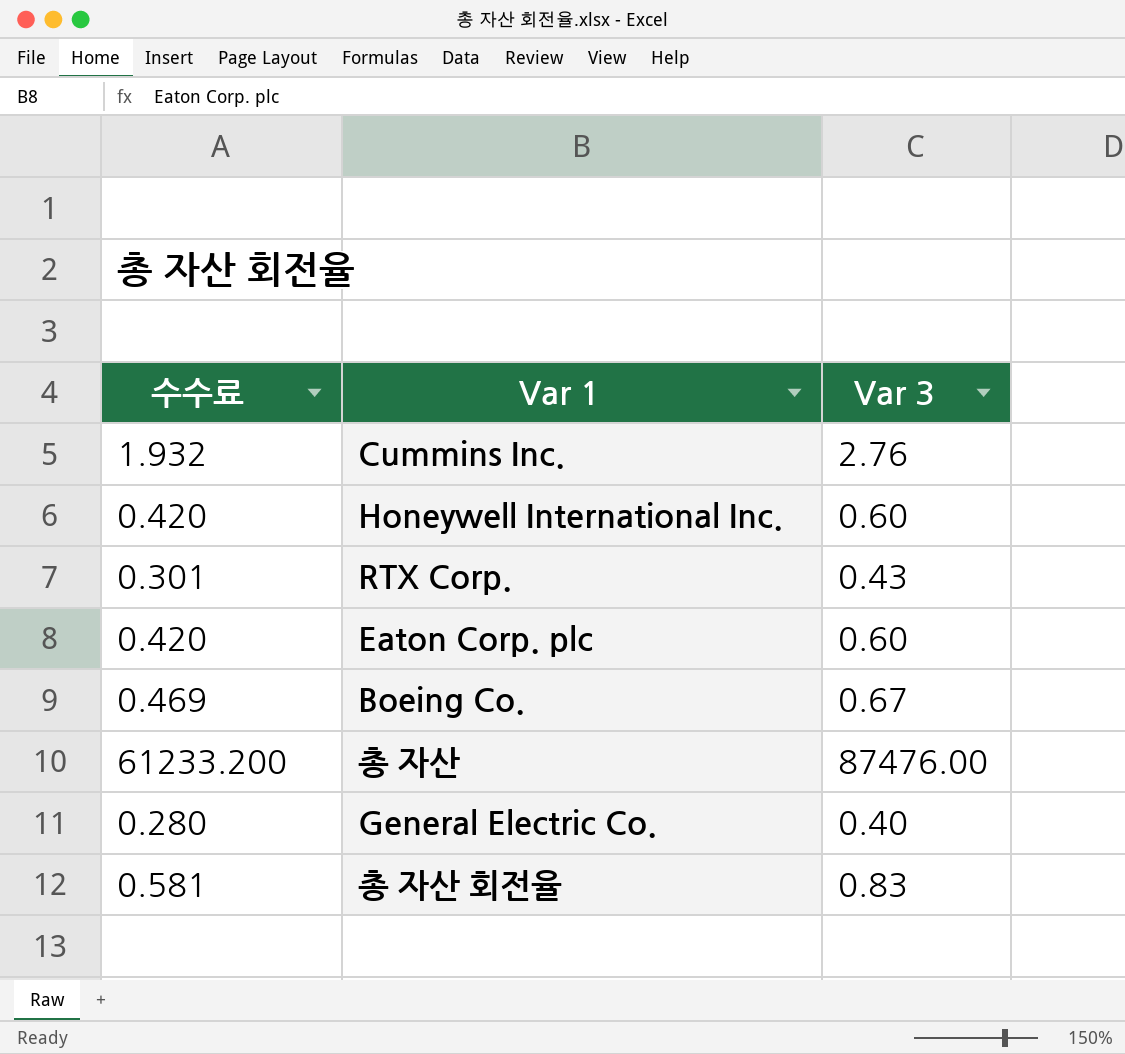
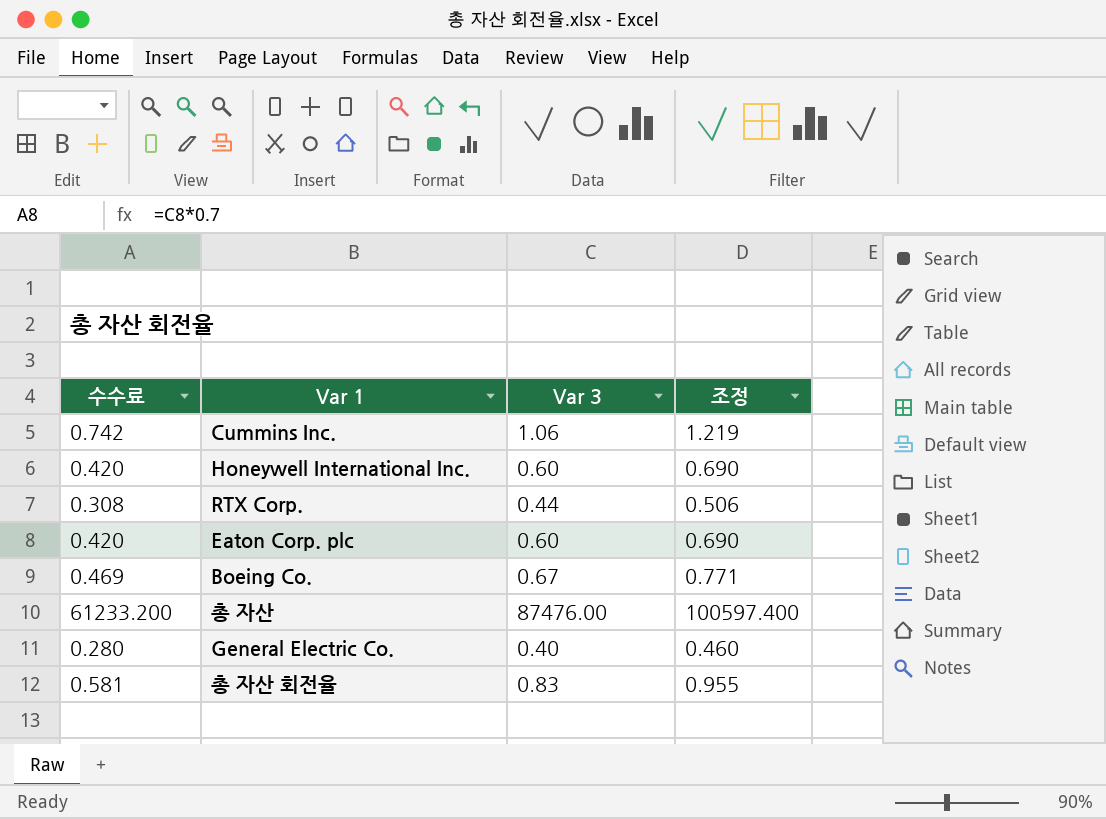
column 조정 | formula: none -> [Var 3] * 1.15
Cummins Inc. | 수수료: 1.932 -> 0.742
Cummins Inc. | Var 3: 2.76 -> 1.06
RTX Corp. | 수수료: 0.301 -> 0.308
RTX Corp. | Var 3: 0.43 -> 0.44

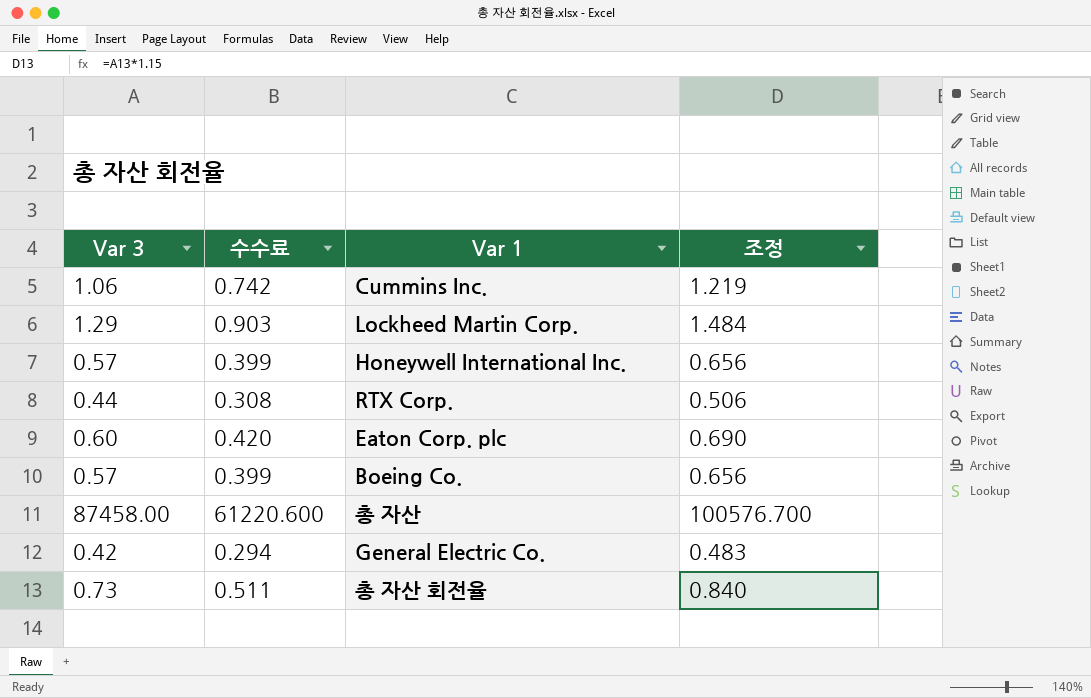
column Var 3 | position: 3 -> 1
row Lockheed Martin Corp.: none -> 1.29 | 0.903 | 1.484
Honeywell International Inc. | Var 3: 0.60 -> 0.57
Honeywell International Inc. | 수수료: 0.420 -> 0.399
Honeywell International Inc. | 조정: 0.690 -> 0.656
Boeing Co. | Var 3: 0.67 -> 0.57
Boeing Co. | 수수료: 0.469 -> 0.399
Boeing Co. | 조정: 0.771 -> 0.656
총 자산 | Var 3: 87476.00 -> 87458.00
총 자산 | 수수료: 61233.200 -> 61220.600
총 자산 | 조정: 100597.400 -> 100576.700
General Electric Co. | Var 3: 0.40 -> 0.42
General Electric Co. | 수수료: 0.280 -> 0.294
General Electric Co. | 조정: 0.460 -> 0.483
총 자산 회전율 | Var 3: 0.83 -> 0.73
총 자산 회전율 | 수수료: 0.581 -> 0.511
총 자산 회전율 | 조정: 0.955 -> 0.840

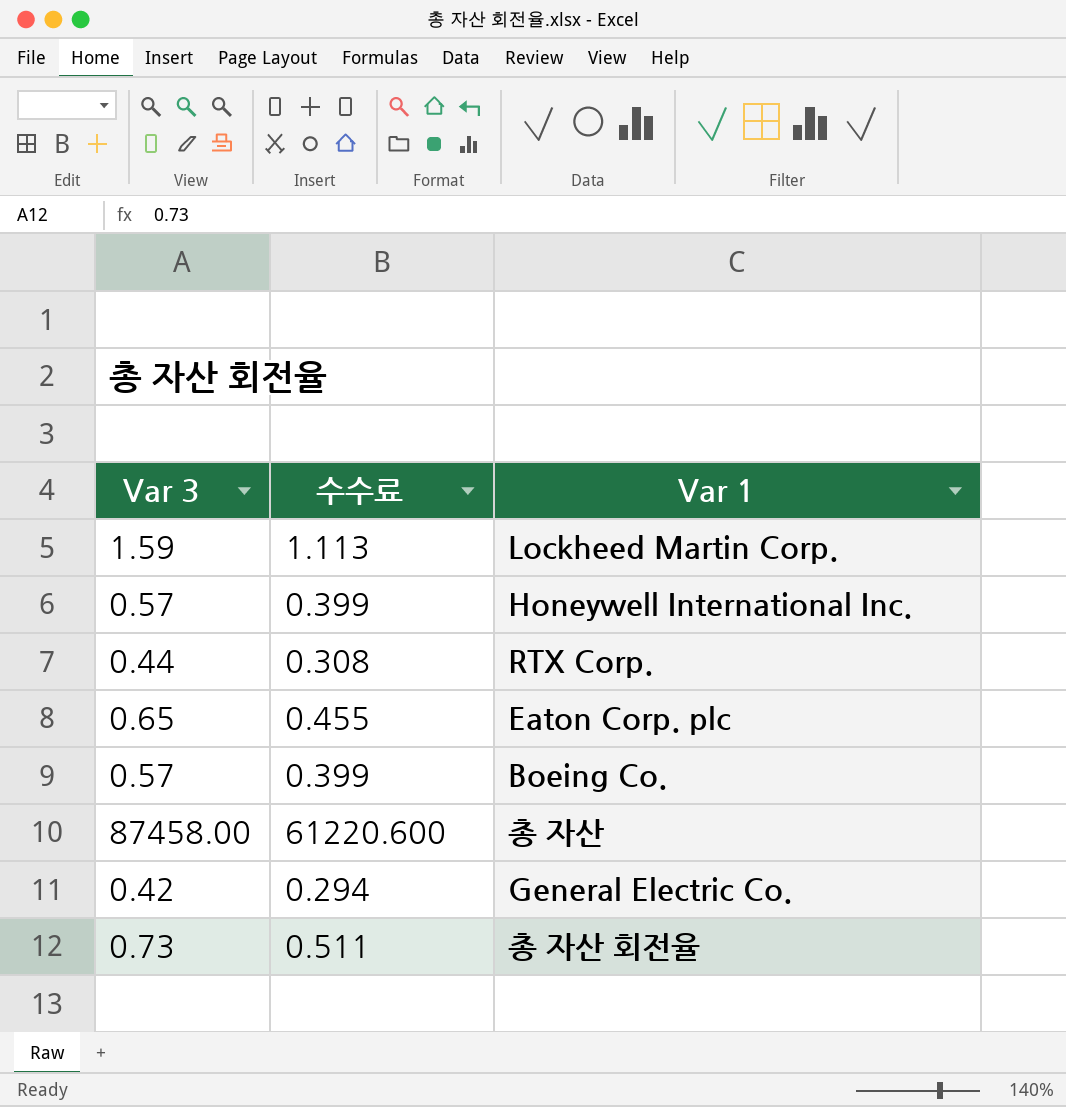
column 조정 | formula: [Var 3] * 1.15 -> none
row Cummins Inc.: 1.06 | 0.742 | 1.219 -> none
Lockheed Martin Corp. | Var 3: 1.29 -> 1.59
Lockheed Martin Corp. | 수수료: 0.903 -> 1.113
Eaton Corp. plc | Var 3: 0.60 -> 0.65
Eaton Corp. plc | 수수료: 0.420 -> 0.455

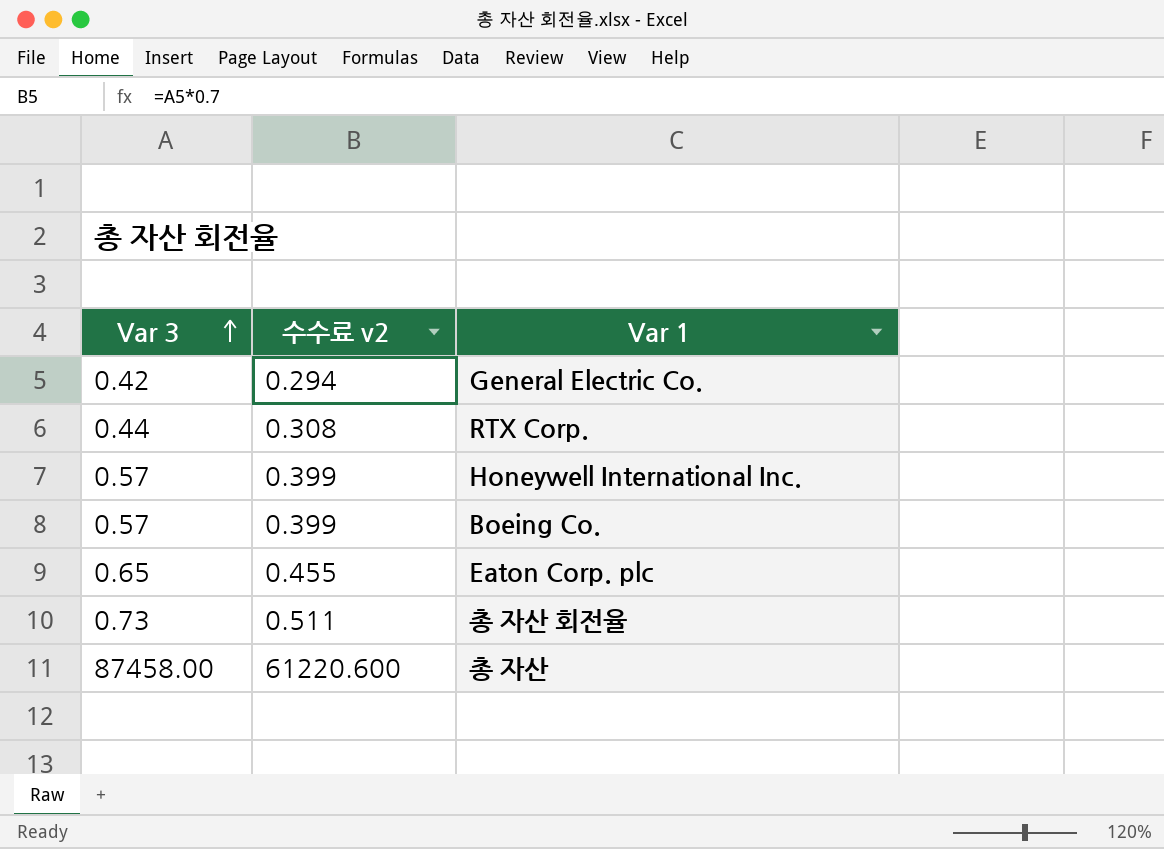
row order: none -> Var 3 ascending
column name: 수수료 -> 수수료 v2
row Lockheed Martin Corp.: 1.59 | 1.113 -> none

